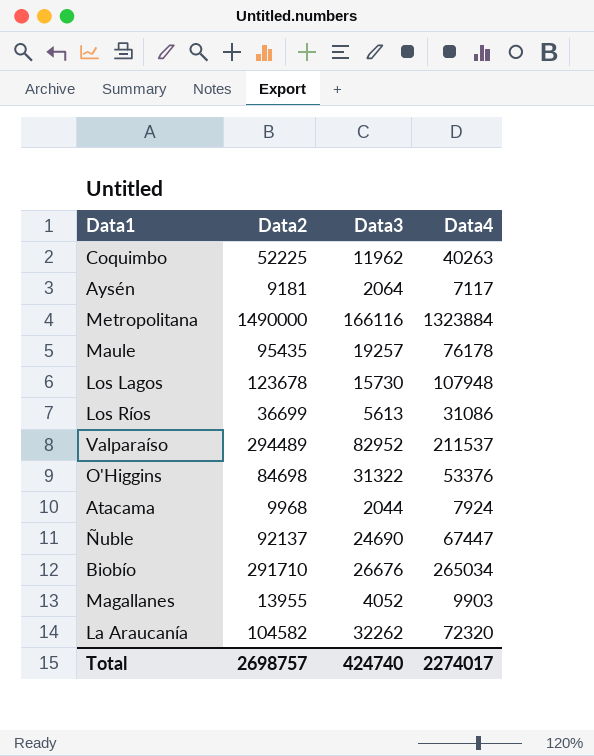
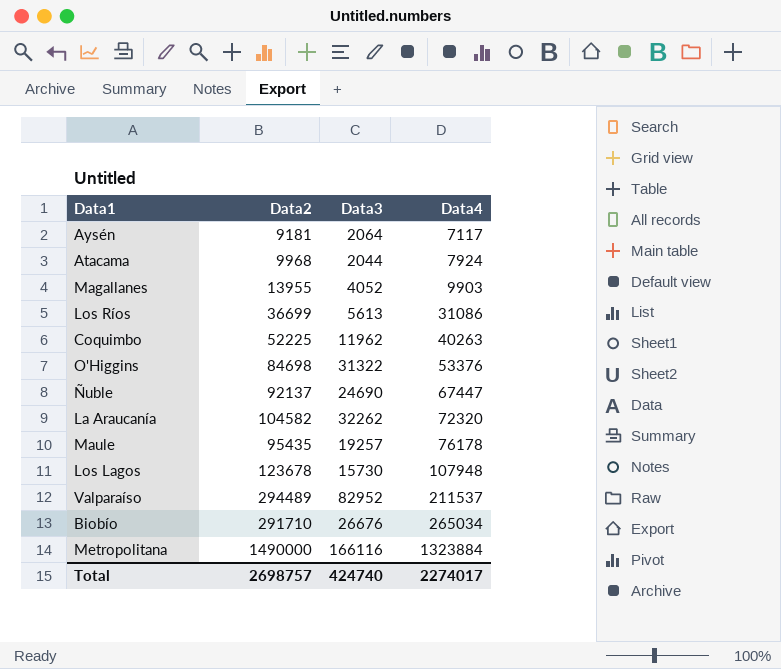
row order: none -> Data4 ascending

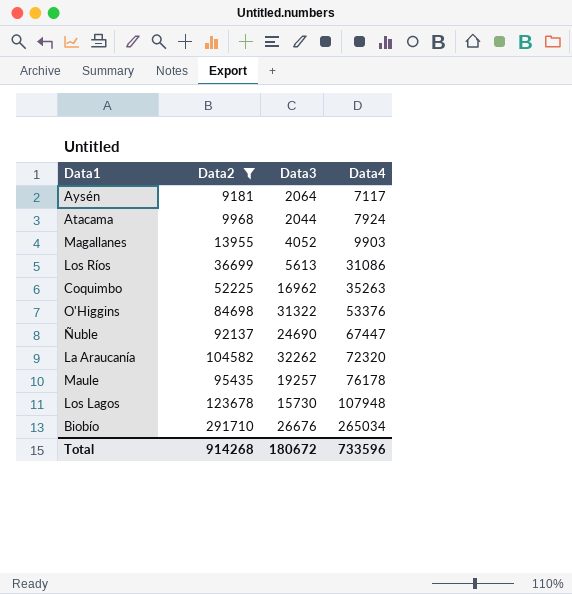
filter: none -> Data2 <= 291710
Coquimbo | Data3: 11962 -> 16962
Coquimbo | Data4: 40263 -> 35263
Total | Data2: 2698757 -> 914268
Total | Data3: 424740 -> 180672
Total | Data4: 2274017 -> 733596

